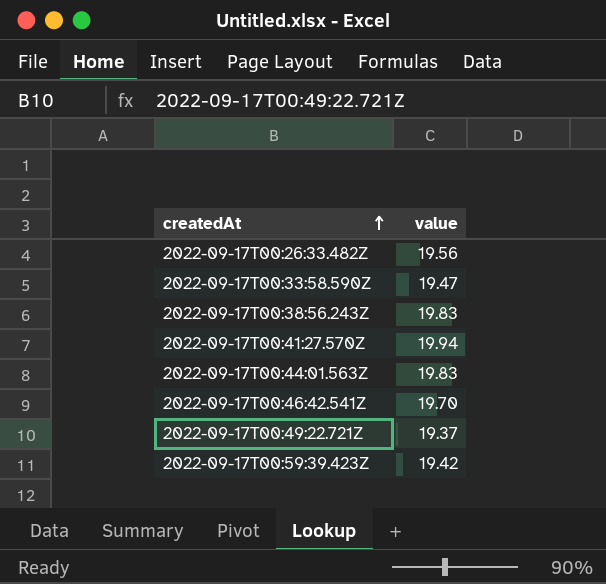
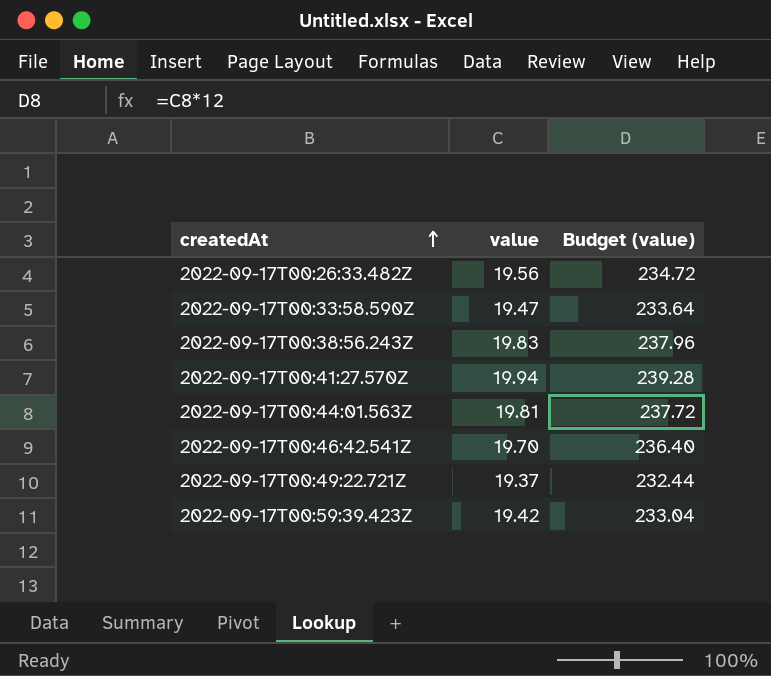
column Budget (value) | formula: none -> [value] * 12
2022-09-17T00:44:01.563Z | value: 19.83 -> 19.81

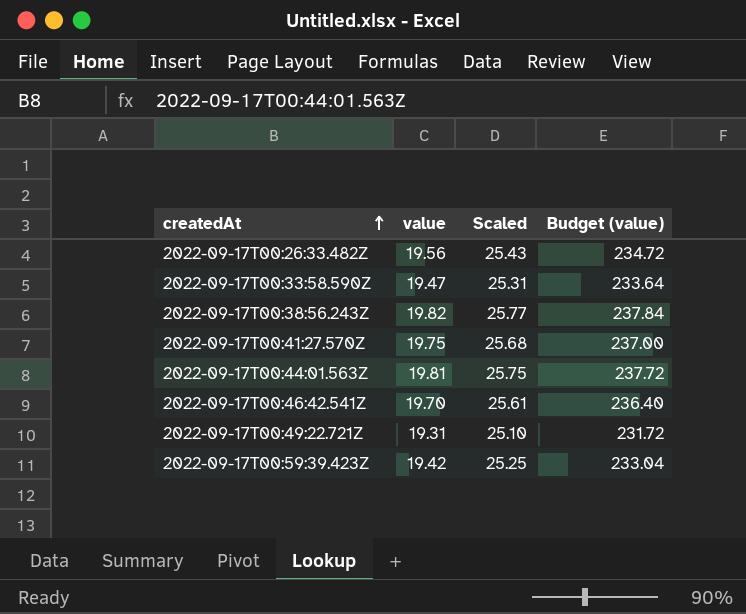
column Scaled | formula: none -> [value] * 1.3
2022-09-17T00:38:56.243Z | value: 19.83 -> 19.82
2022-09-17T00:38:56.243Z | Budget (value): 237.96 -> 237.84
2022-09-17T00:41:27.570Z | value: 19.94 -> 19.75
2022-09-17T00:41:27.570Z | Budget (value): 239.28 -> 237.00
2022-09-17T00:49:22.721Z | value: 19.37 -> 19.31
2022-09-17T00:49:22.721Z | Budget (value): 232.44 -> 231.72

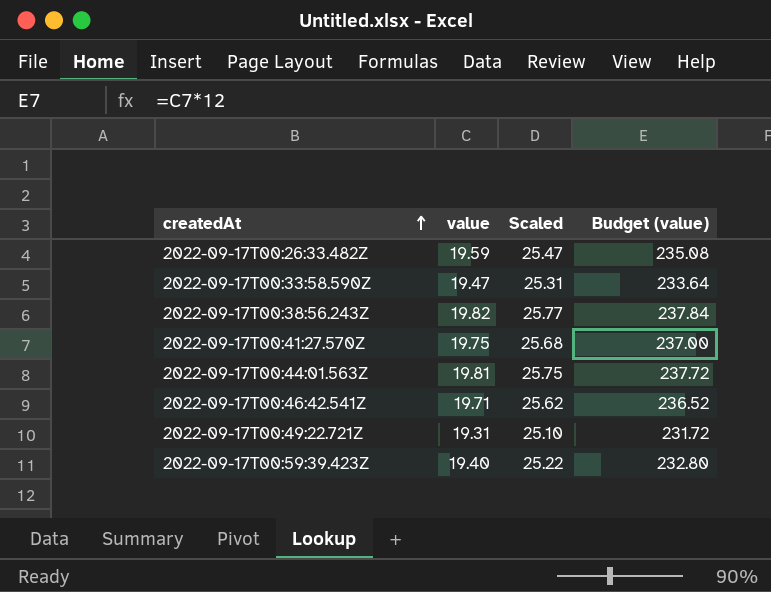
2022-09-17T00:26:33.482Z | value: 19.56 -> 19.59
2022-09-17T00:26:33.482Z | Scaled: 25.43 -> 25.47
2022-09-17T00:26:33.482Z | Budget (value): 234.72 -> 235.08
2022-09-17T00:46:42.541Z | value: 19.70 -> 19.71
2022-09-17T00:46:42.541Z | Scaled: 25.61 -> 25.62
2022-09-17T00:46:42.541Z | Budget (value): 236.40 -> 236.52
2022-09-17T00:59:39.423Z | value: 19.42 -> 19.40
2022-09-17T00:59:39.423Z | Scaled: 25.25 -> 25.22
2022-09-17T00:59:39.423Z | Budget (value): 233.04 -> 232.80

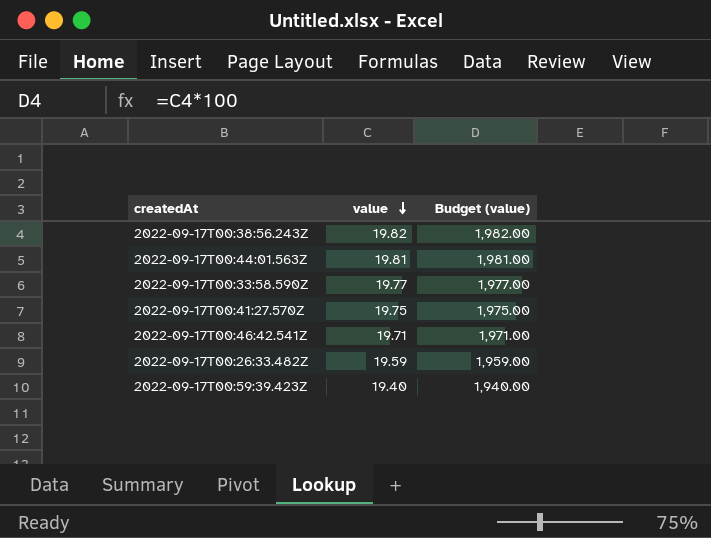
row order: createdAt ascending -> value descending
column Scaled | formula: [value] * 1.3 -> none
column Budget (value) | formula: [value] * 12 -> [value] * 100
row 2022-09-17T00:49:22.721Z: 19.31 | 25.10 | 231.72 -> none
2022-09-17T00:33:58.590Z | value: 19.47 -> 19.77

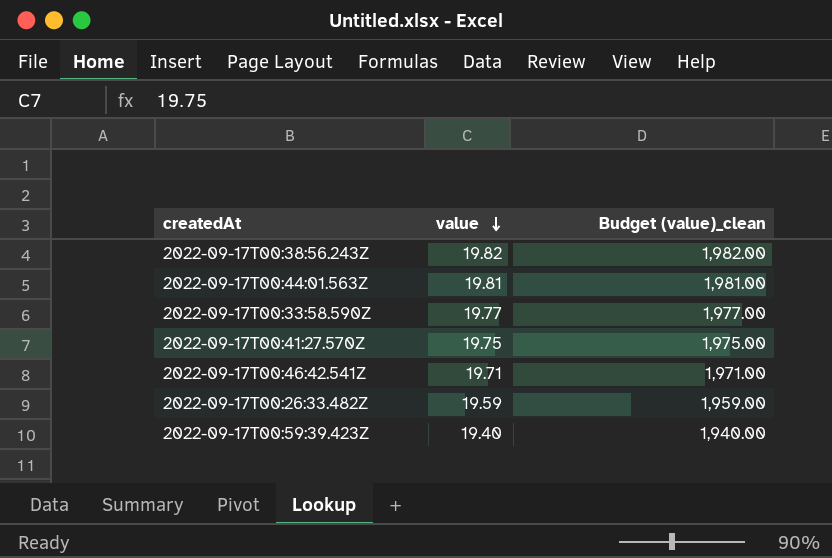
column name: Budget (value) -> Budget (value)_clean

